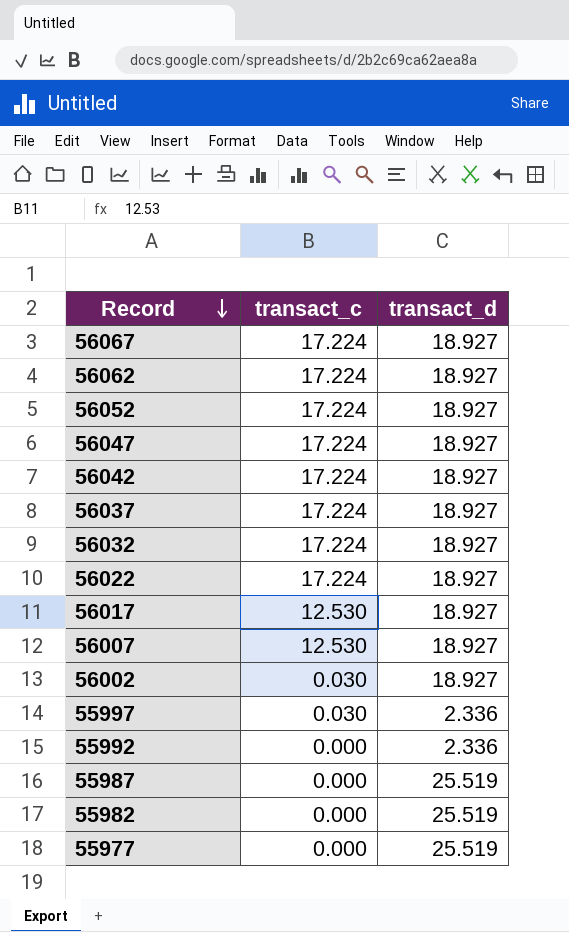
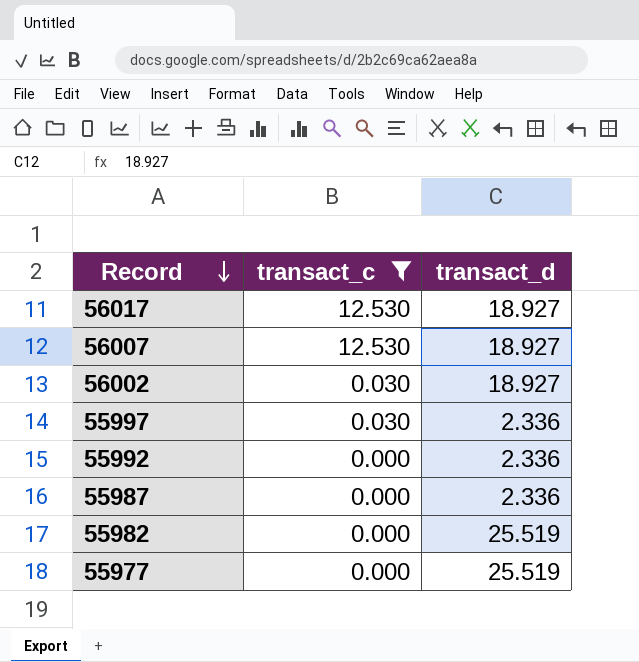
filter: none -> transact_c != 17.224
55987 | transact_d: 25.519 -> 2.336

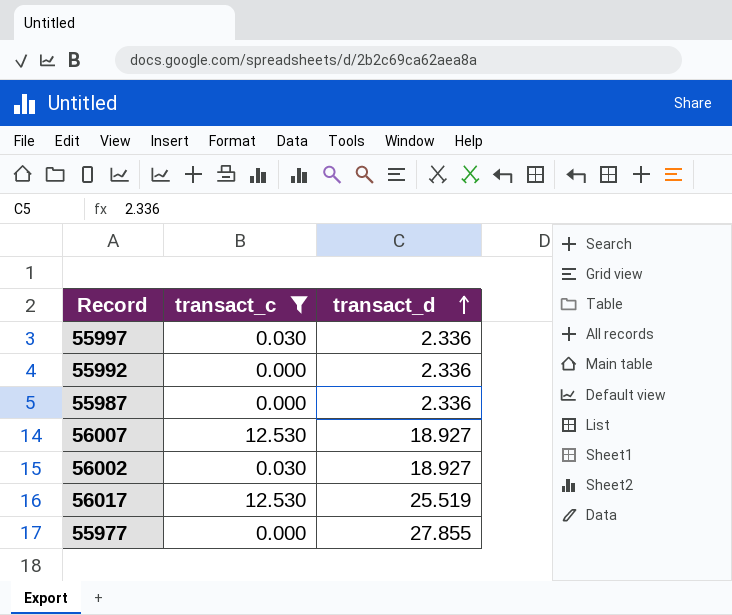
row order: Record descending -> transact_d ascending
row 55982: 0.000 | 25.519 -> none
56017 | transact_d: 18.927 -> 25.519
55977 | transact_d: 25.519 -> 27.855

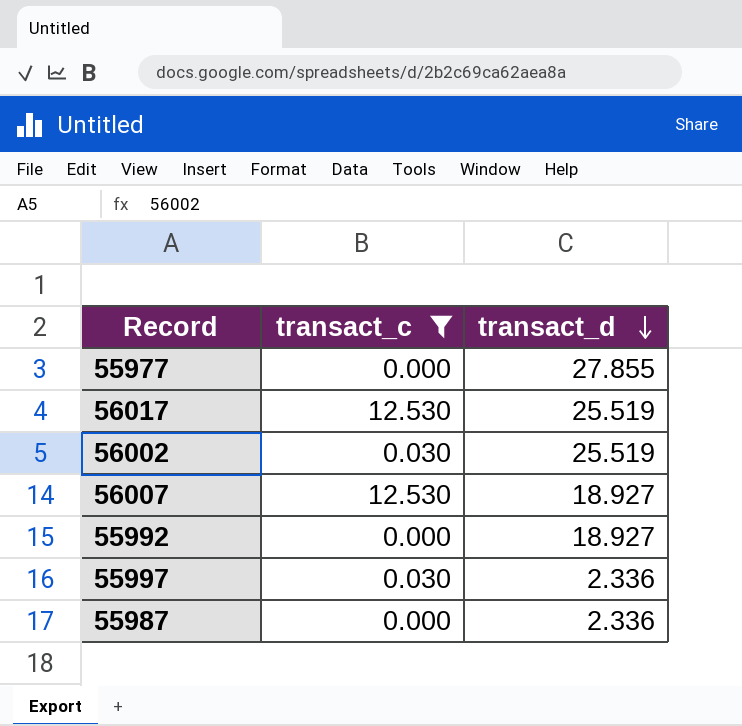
row order: transact_d ascending -> transact_d descending
56002 | transact_d: 18.927 -> 25.519
55992 | transact_d: 2.336 -> 18.927

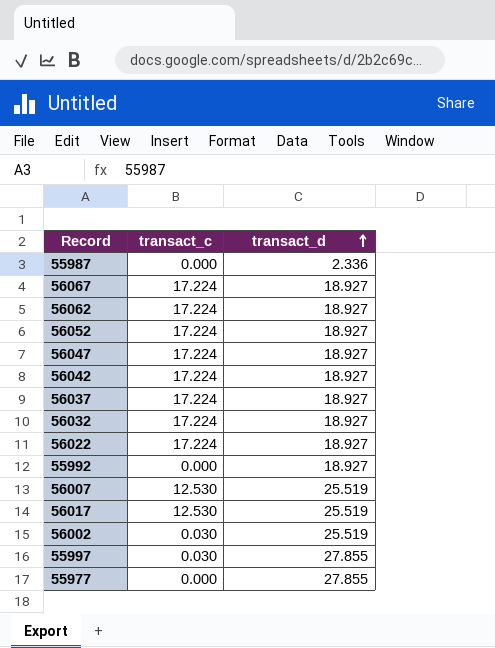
filter: transact_c != 17.224 -> none
row order: transact_d descending -> transact_d ascending
56007 | transact_d: 18.927 -> 25.519
55997 | transact_d: 2.336 -> 27.855

